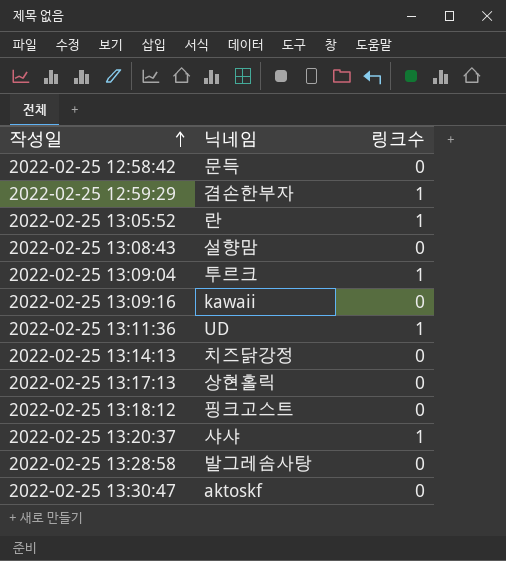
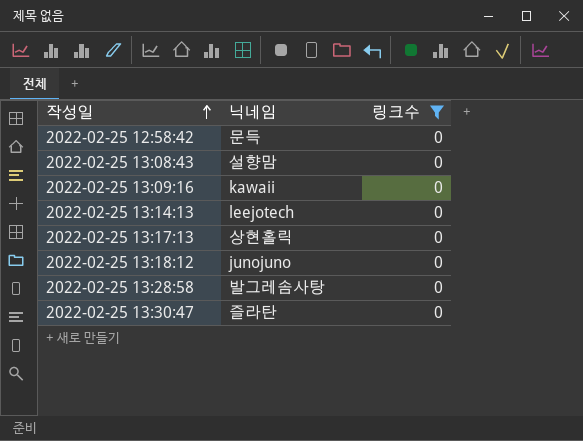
filter: none -> 링크수 = 0
2022-02-25 13:14:13 | 닉네임: 치즈닭강정 -> leejotech
2022-02-25 13:18:12 | 닉네임: 핑크고스트 -> junojuno
2022-02-25 13:30:47 | 닉네임: aktoskf -> 즐라탄

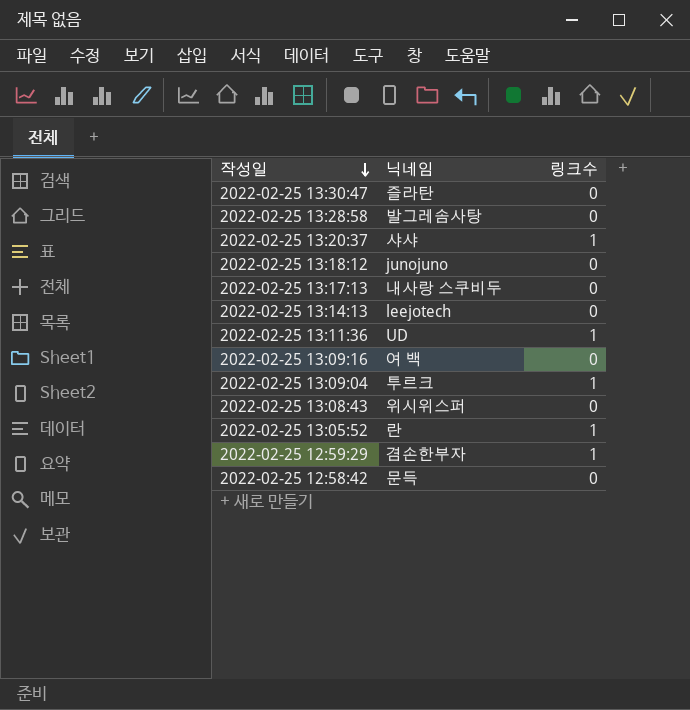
filter: 링크수 = 0 -> none
row order: 작성일 ascending -> 작성일 descending
2022-02-25 13:17:13 | 닉네임: 상현홀릭 -> 내사랑 스쿠비두
2022-02-25 13:09:16 | 닉네임: kawaii -> 여 백
2022-02-25 13:08:43 | 닉네임: 설향맘 -> 위시위스퍼

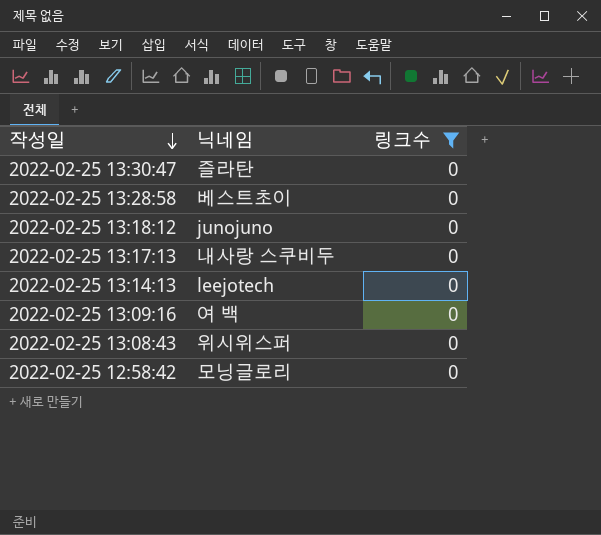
filter: none -> 링크수 = 0
2022-02-25 13:28:58 | 닉네임: 발그레솜사탕 -> 베스트초이
2022-02-25 12:58:42 | 닉네임: 문득 -> 모닝글로리

